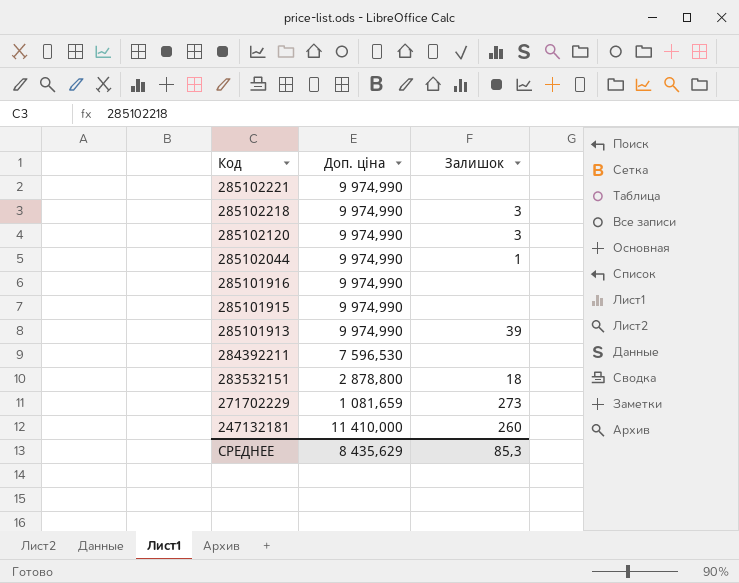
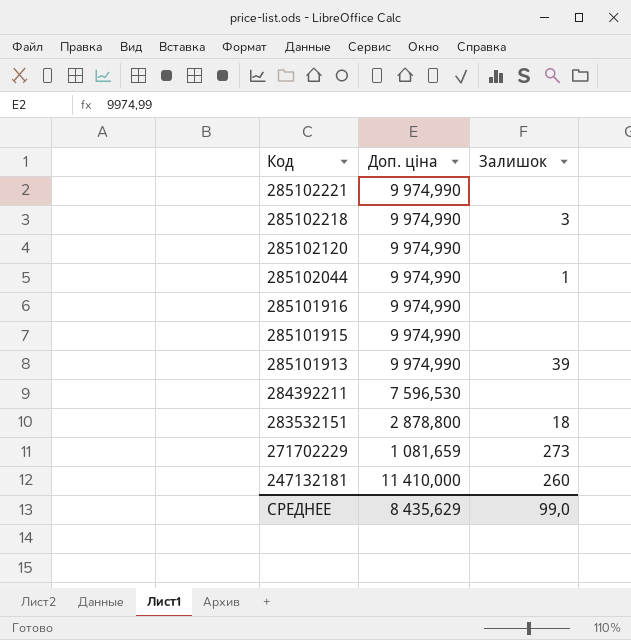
285102120 | Залишок: 3 -> none
СРЕДНЕЕ | Залишок: 85,3 -> 99,0

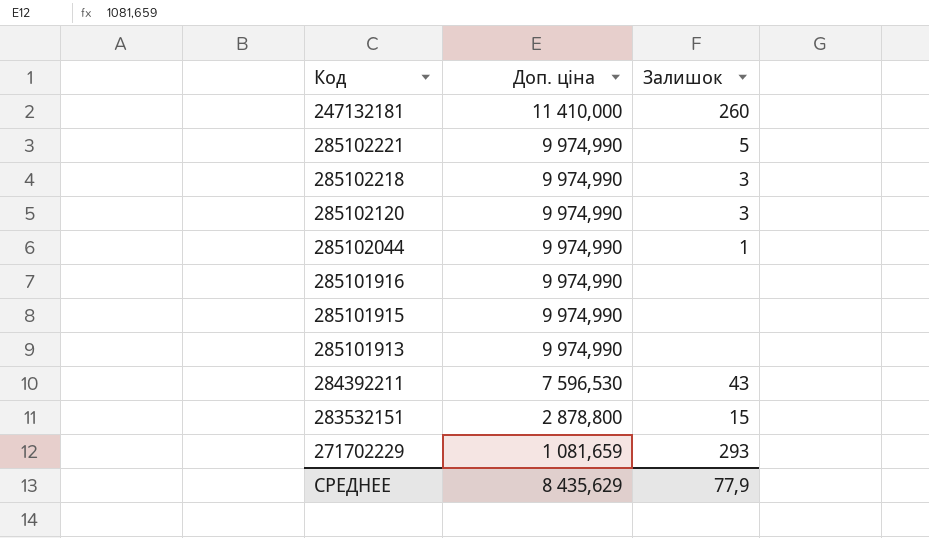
row order: Код descending -> Доп. ціна descending
285102221 | Залишок: none -> 5
285102120 | Залишок: none -> 3
285101913 | Залишок: 39 -> none
284392211 | Залишок: none -> 43
283532151 | Залишок: 18 -> 15
271702229 | Залишок: 273 -> 293
СРЕДНЕЕ | Залишок: 99,0 -> 77,9

